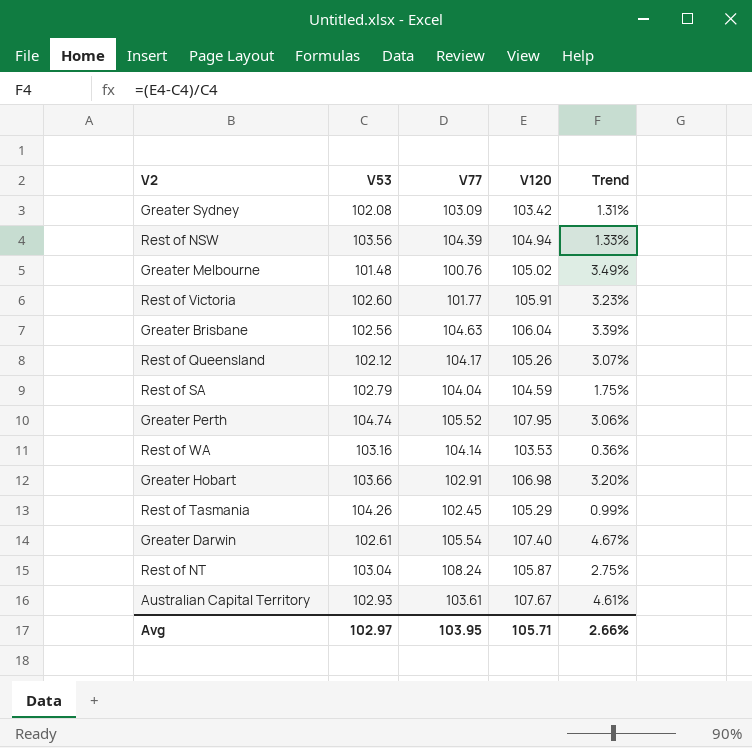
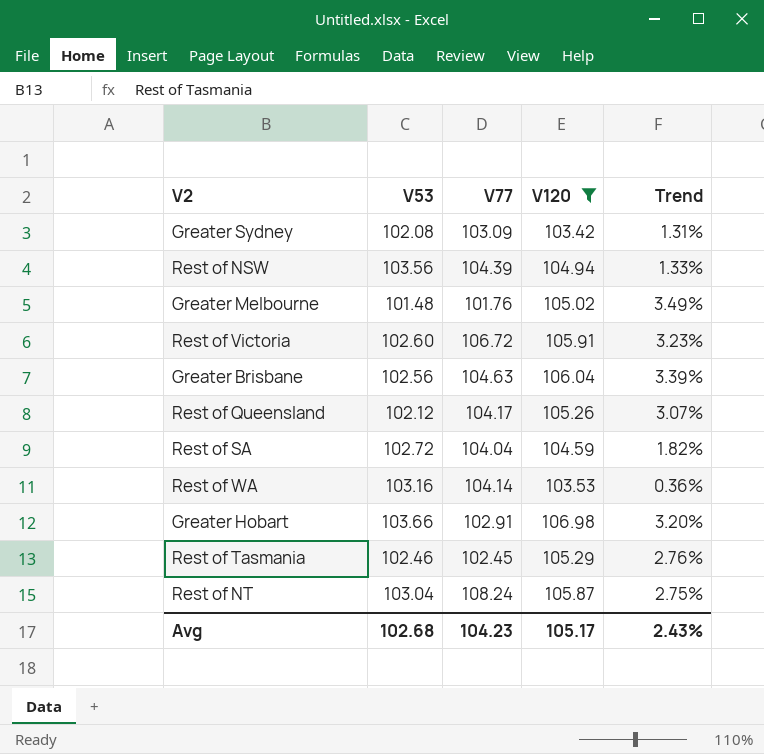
filter: none -> V120 <= 106.98
Greater Melbourne | V77: 100.76 -> 101.76
Rest of Victoria | V77: 101.77 -> 106.72
Rest of SA | V53: 102.79 -> 102.72
Rest of SA | Trend: 1.75% -> 1.82%
Rest of Tasmania | V53: 104.26 -> 102.46
Rest of Tasmania | Trend: 0.99% -> 2.76%
Avg | V53: 102.97 -> 102.68
Avg | V77: 103.95 -> 104.23
Avg | V120: 105.71 -> 105.17
Avg | Trend: 2.66% -> 2.43%

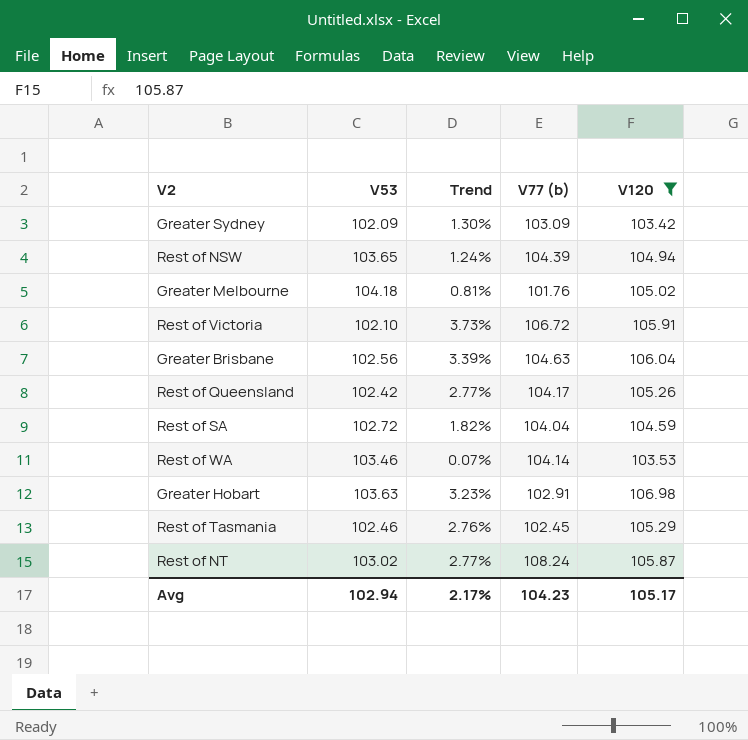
column Trend | position: 5 -> 3
column name: V77 -> V77 (b)
Greater Sydney | V53: 102.08 -> 102.09
Greater Sydney | Trend: 1.31% -> 1.30%
Rest of NSW | V53: 103.56 -> 103.65
Rest of NSW | Trend: 1.33% -> 1.24%
Greater Melbourne | V53: 101.48 -> 104.18
Greater Melbourne | Trend: 3.49% -> 0.81%
Rest of Victoria | V53: 102.60 -> 102.10
Rest of Victoria | Trend: 3.23% -> 3.73%
Rest of Queensland | V53: 102.12 -> 102.42
Rest of Queensland | Trend: 3.07% -> 2.77%
Rest of WA | V53: 103.16 -> 103.46
Rest of WA | Trend: 0.36% -> 0.07%
Greater Hobart | V53: 103.66 -> 103.63
Greater Hobart | Trend: 3.20% -> 3.23%
Rest of NT | V53: 103.04 -> 103.02
Rest of NT | Trend: 2.75% -> 2.77%
Avg | V53: 102.68 -> 102.94
Avg | Trend: 2.43% -> 2.17%

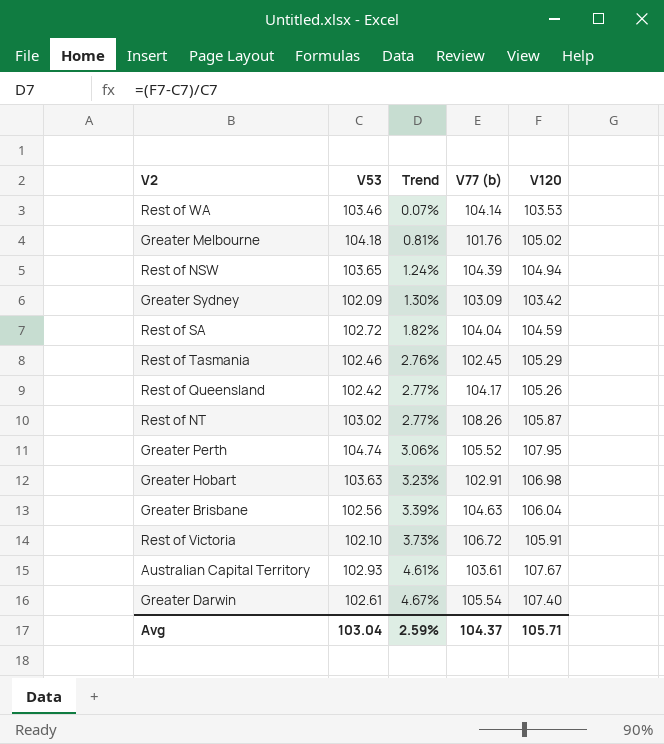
filter: V120 <= 106.98 -> none
row order: none -> Trend ascending
Rest of NT | V77 (b): 108.24 -> 108.26
Avg | V53: 102.94 -> 103.04
Avg | Trend: 2.17% -> 2.59%
Avg | V77 (b): 104.23 -> 104.37
Avg | V120: 105.17 -> 105.71

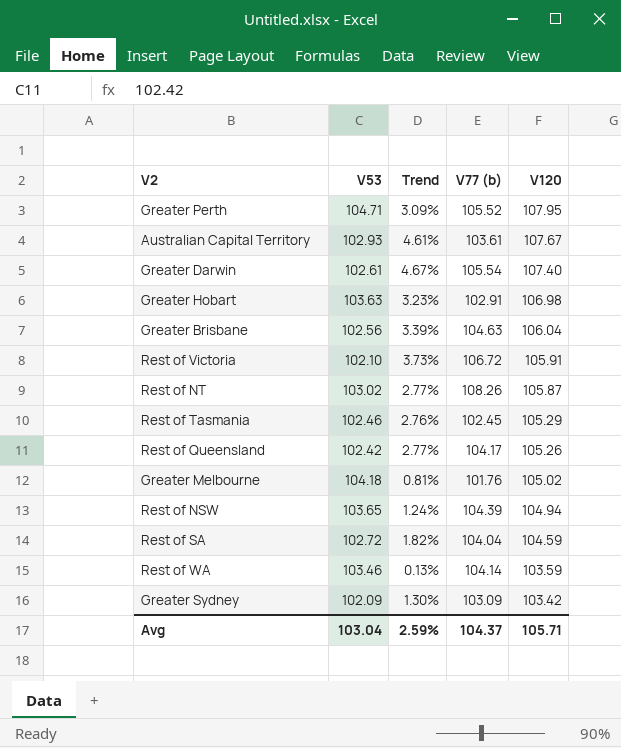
row order: Trend ascending -> V120 descending
Greater Perth | V53: 104.74 -> 104.71
Greater Perth | Trend: 3.06% -> 3.09%
Rest of WA | Trend: 0.07% -> 0.13%
Rest of WA | V120: 103.53 -> 103.59

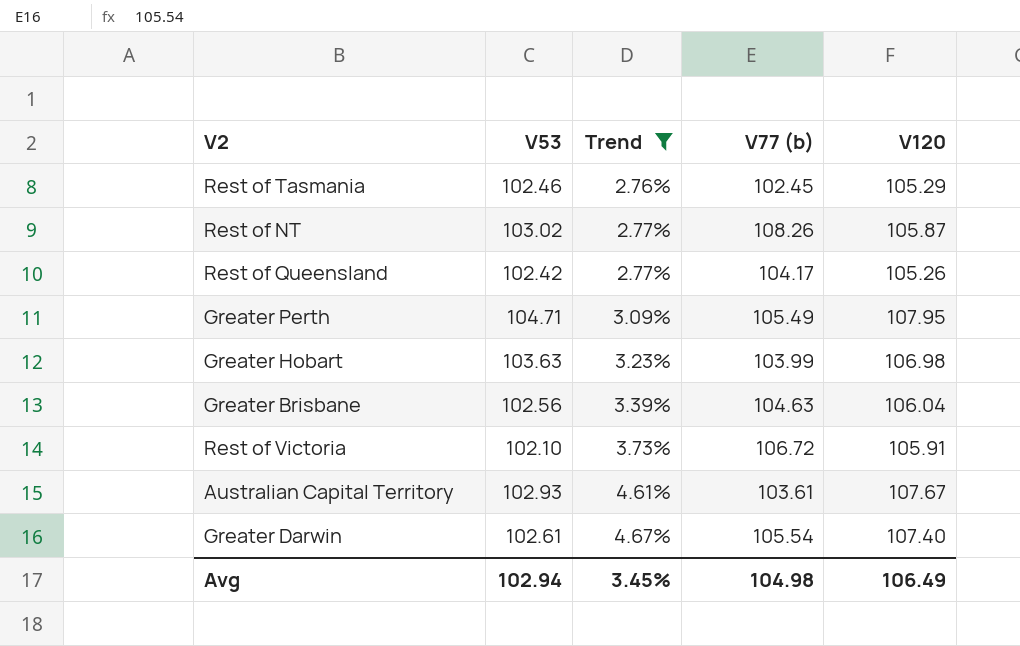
filter: none -> Trend >= 2.76%
row order: V120 descending -> Trend ascending
Greater Perth | V77 (b): 105.52 -> 105.49
Greater Hobart | V77 (b): 102.91 -> 103.99
Avg | V53: 103.04 -> 102.94
Avg | Trend: 2.59% -> 3.45%
Avg | V77 (b): 104.37 -> 104.98
Avg | V120: 105.71 -> 106.49

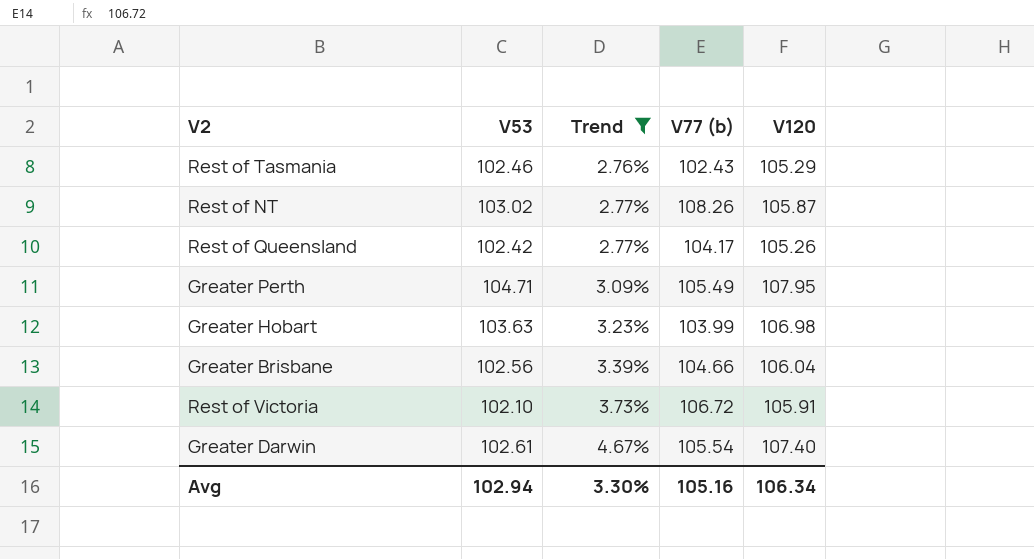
row Australian Capital Territory: 102.93 | 4.61% | 103.61 | 107.67 -> none
Rest of Tasmania | V77 (b): 102.45 -> 102.43
Greater Brisbane | V77 (b): 104.63 -> 104.66
Avg | Trend: 3.45% -> 3.30%
Avg | V77 (b): 104.98 -> 105.16
Avg | V120: 106.49 -> 106.34

